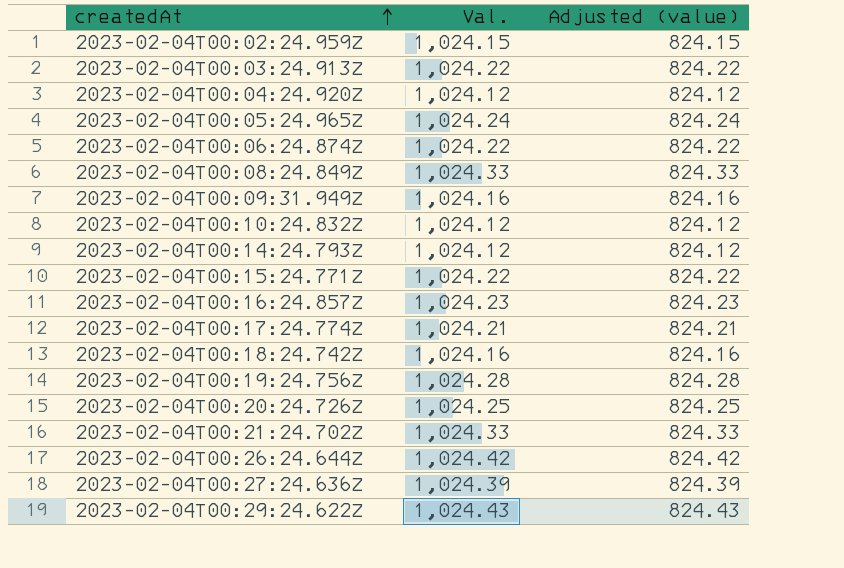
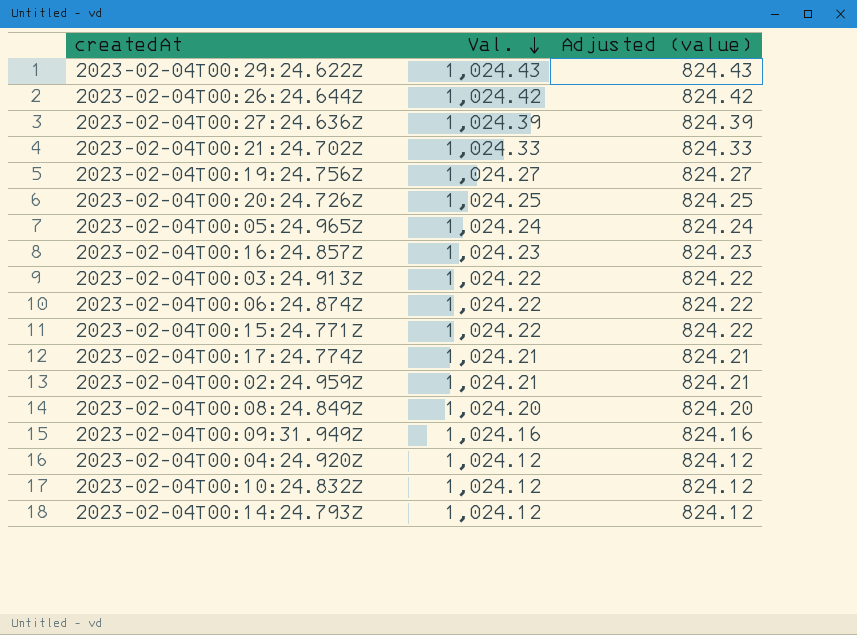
row order: createdAt ascending -> Val. descending
row 2023-02-04T00:18:24.742Z: 1,024.16 | 824.16 -> none
2023-02-04T00:19:24.756Z | Val.: 1,024.28 -> 1,024.27
2023-02-04T00:19:24.756Z | Adjusted (value): 824.28 -> 824.27
2023-02-04T00:02:24.959Z | Val.: 1,024.15 -> 1,024.21
2023-02-04T00:02:24.959Z | Adjusted (value): 824.15 -> 824.21
2023-02-04T00:08:24.849Z | Val.: 1,024.33 -> 1,024.20
2023-02-04T00:08:24.849Z | Adjusted (value): 824.33 -> 824.20

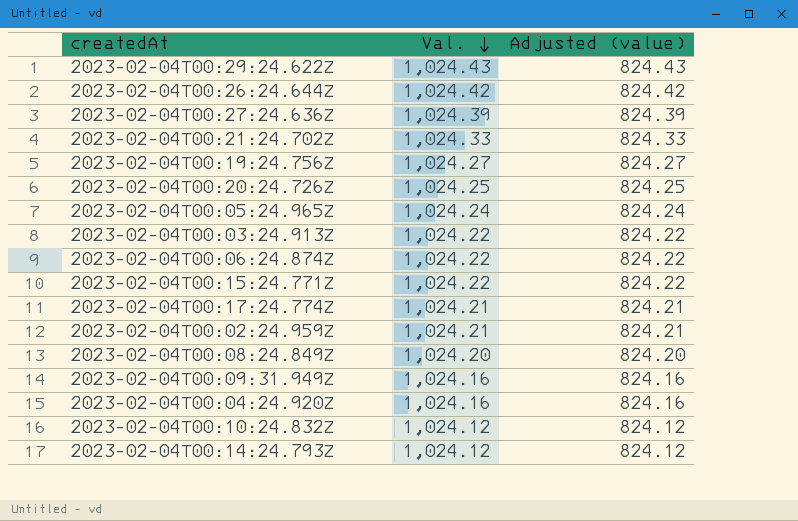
row 2023-02-04T00:16:24.857Z: 1,024.23 | 824.23 -> none
2023-02-04T00:04:24.920Z | Val.: 1,024.12 -> 1,024.16
2023-02-04T00:04:24.920Z | Adjusted (value): 824.12 -> 824.16

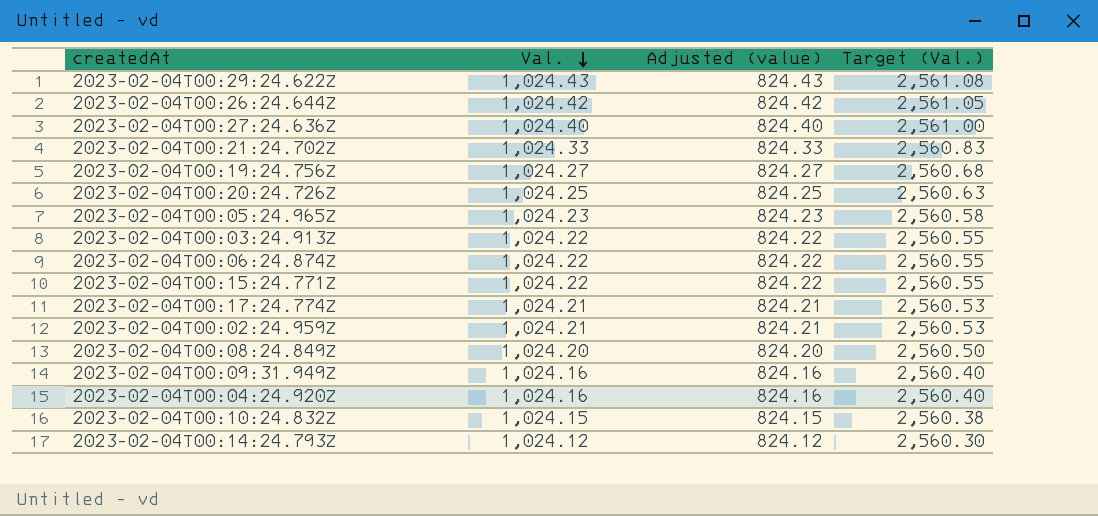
column Target (Val.) | formula: none -> [Val.] * 2.5
2023-02-04T00:27:24.636Z | Val.: 1,024.39 -> 1,024.40
2023-02-04T00:27:24.636Z | Adjusted (value): 824.39 -> 824.40
2023-02-04T00:05:24.965Z | Val.: 1,024.24 -> 1,024.23
2023-02-04T00:05:24.965Z | Adjusted (value): 824.24 -> 824.23
2023-02-04T00:10:24.832Z | Val.: 1,024.12 -> 1,024.15
2023-02-04T00:10:24.832Z | Adjusted (value): 824.12 -> 824.15

